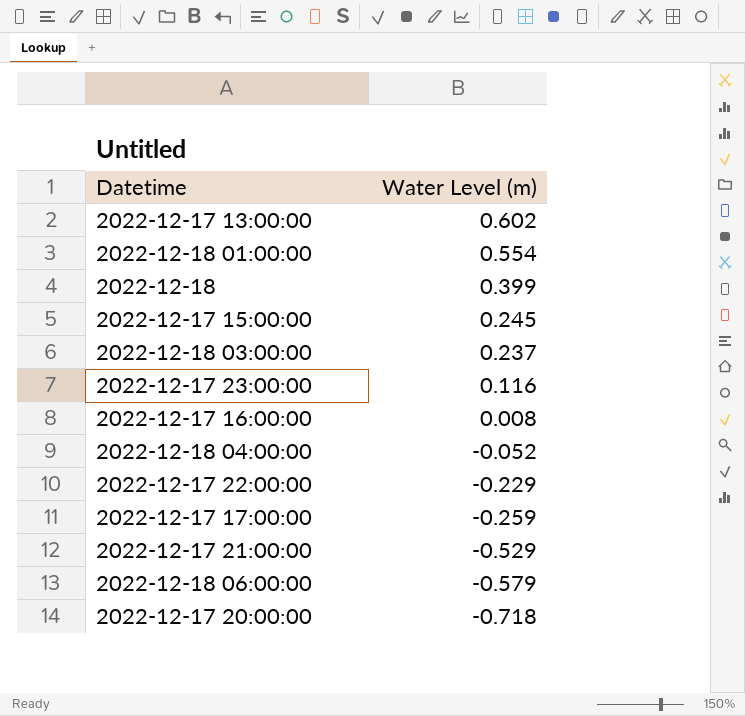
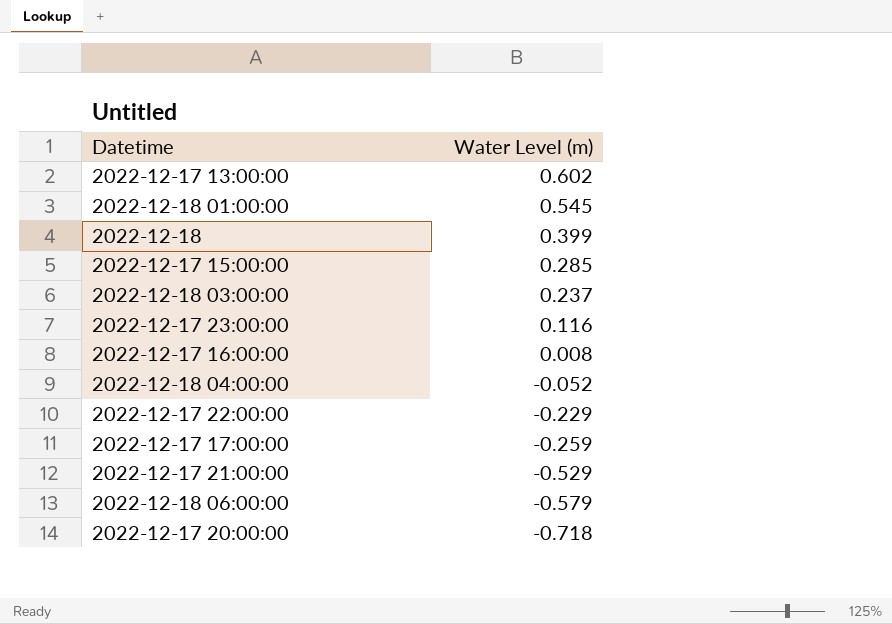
2022-12-18 01:00:00 | Water Level (m): 0.554 -> 0.545
2022-12-17 15:00:00 | Water Level (m): 0.245 -> 0.285

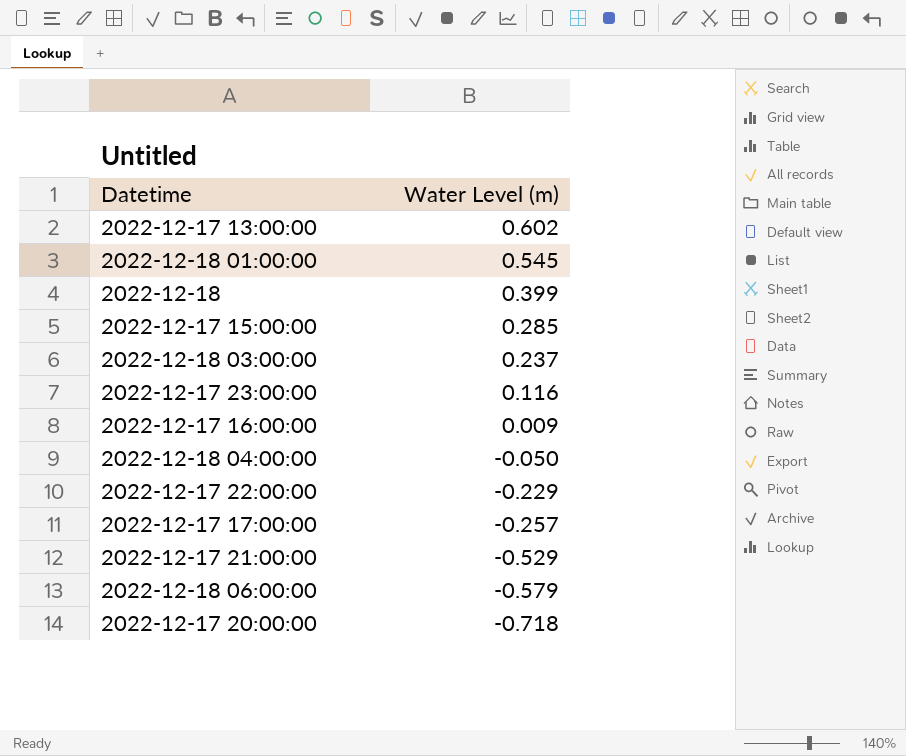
2022-12-17 16:00:00 | Water Level (m): 0.008 -> 0.009
2022-12-18 04:00:00 | Water Level (m): -0.052 -> -0.050
2022-12-17 17:00:00 | Water Level (m): -0.259 -> -0.257

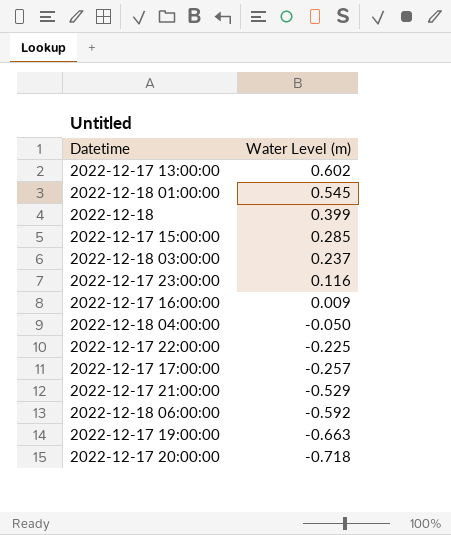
2022-12-17 22:00:00 | Water Level (m): -0.229 -> -0.225
2022-12-18 06:00:00 | Water Level (m): -0.579 -> -0.592
row 2022-12-17 19:00:00: none -> -0.663

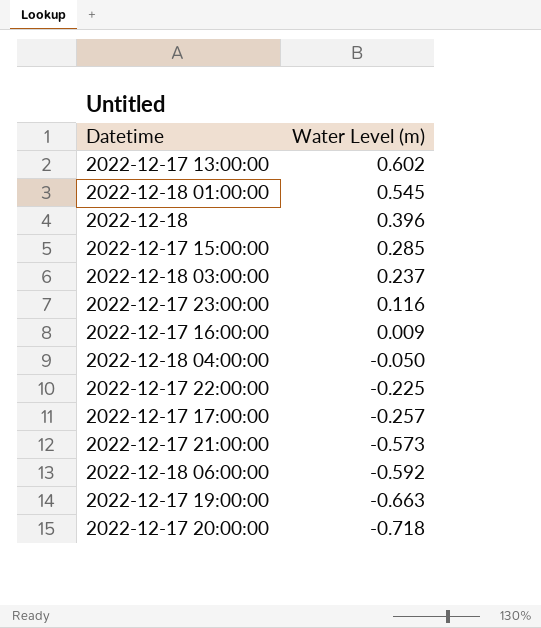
2022-12-18 | Water Level (m): 0.399 -> 0.396
2022-12-17 21:00:00 | Water Level (m): -0.529 -> -0.573

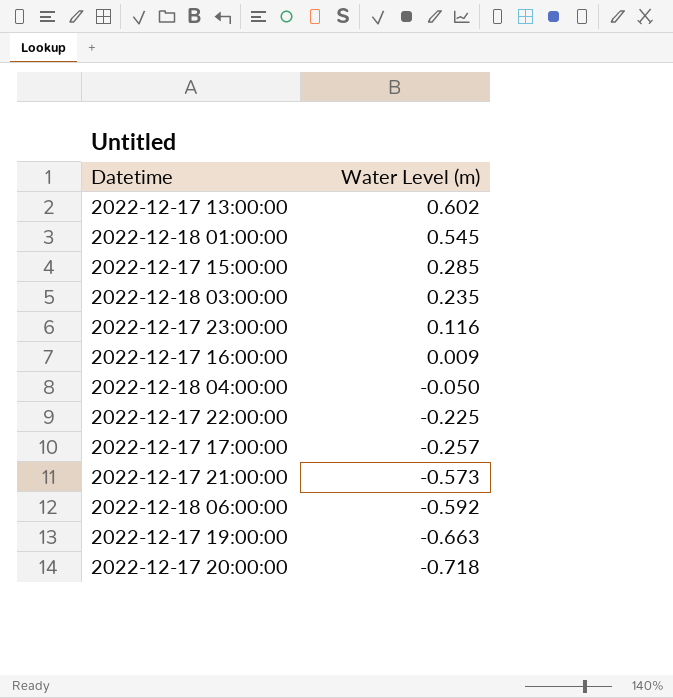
row 2022-12-18: 0.396 -> none
2022-12-18 03:00:00 | Water Level (m): 0.237 -> 0.235

